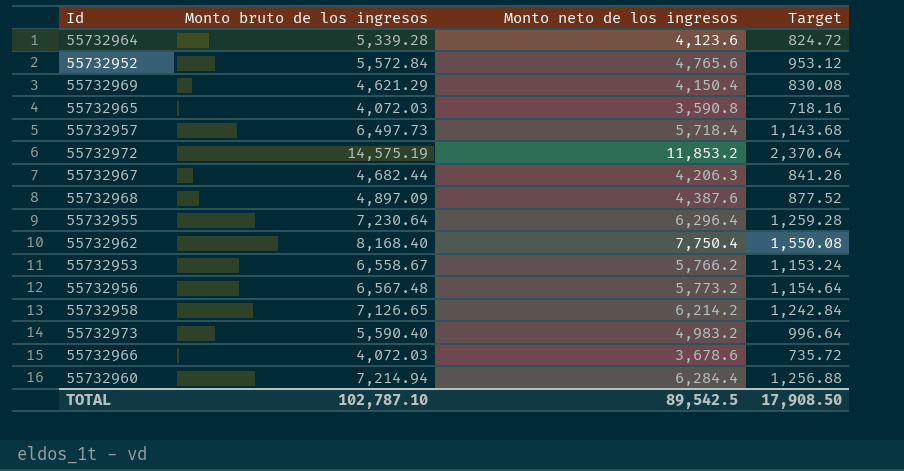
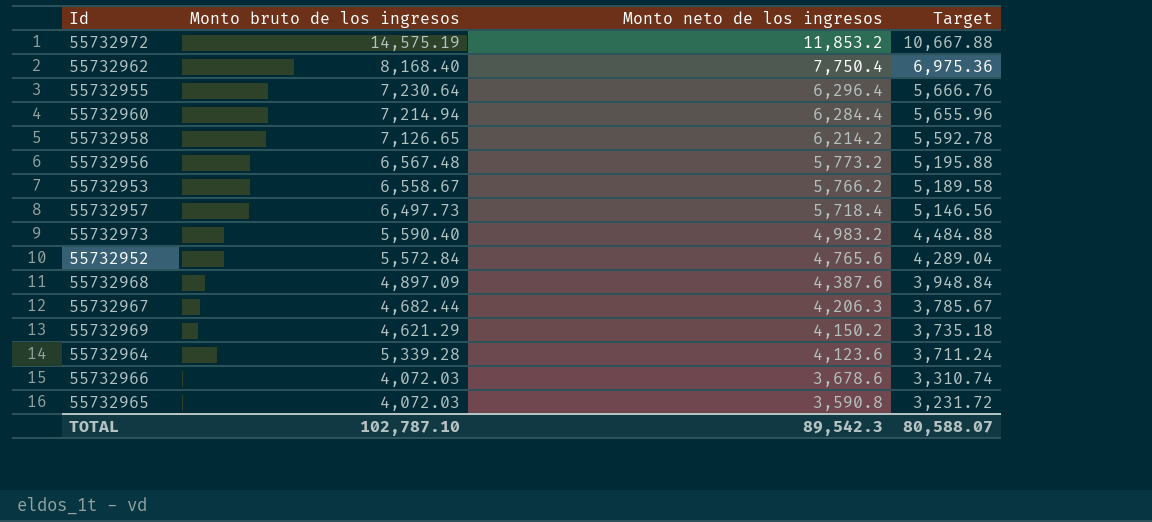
row order: none -> Monto neto de los ingresos descending
column Target | formula: [Monto neto de los ingresos] * 0.2 -> [Monto neto de los ingresos] * 0.9
55732969 | Monto neto de los ingresos: 4,150.4 -> 4,150.2
TOTAL | Monto neto de los ingresos: 89,542.5 -> 89,542.3
TOTAL | Target: 17,908.50 -> 80,588.07

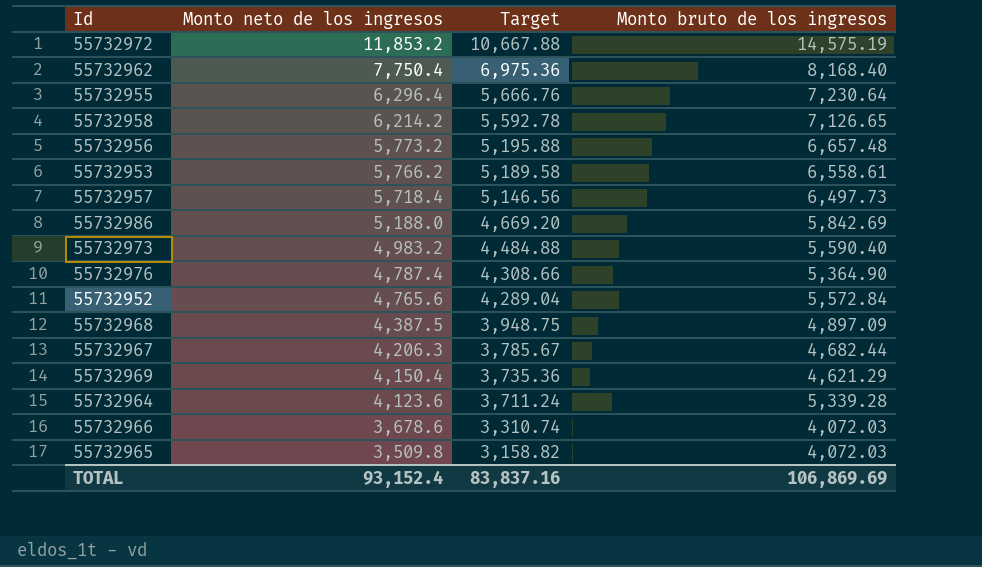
column Monto bruto de los ingresos | position: 2 -> 4
row 55732960: 7,214.94 | 6,284.4 | 5,655.96 -> none
55732956 | Monto bruto de los ingresos: 6,567.48 -> 6,657.48
55732953 | Monto bruto de los ingresos: 6,558.67 -> 6,558.61
row 55732986: none -> 5,188.0 | 4,669.20 | 5,842.69
row 55732976: none -> 4,787.4 | 4,308.66 | 5,364.90
55732968 | Monto neto de los ingresos: 4,387.6 -> 4,387.5
55732968 | Target: 3,948.84 -> 3,948.75
55732969 | Monto neto de los ingresos: 4,150.2 -> 4,150.4
55732969 | Target: 3,735.18 -> 3,735.36
55732965 | Monto neto de los ingresos: 3,590.8 -> 3,509.8
55732965 | Target: 3,231.72 -> 3,158.82
TOTAL | Monto neto de los ingresos: 89,542.3 -> 93,152.4
TOTAL | Target: 80,588.07 -> 83,837.16
TOTAL | Monto bruto de los ingresos: 102,787.10 -> 106,869.69

